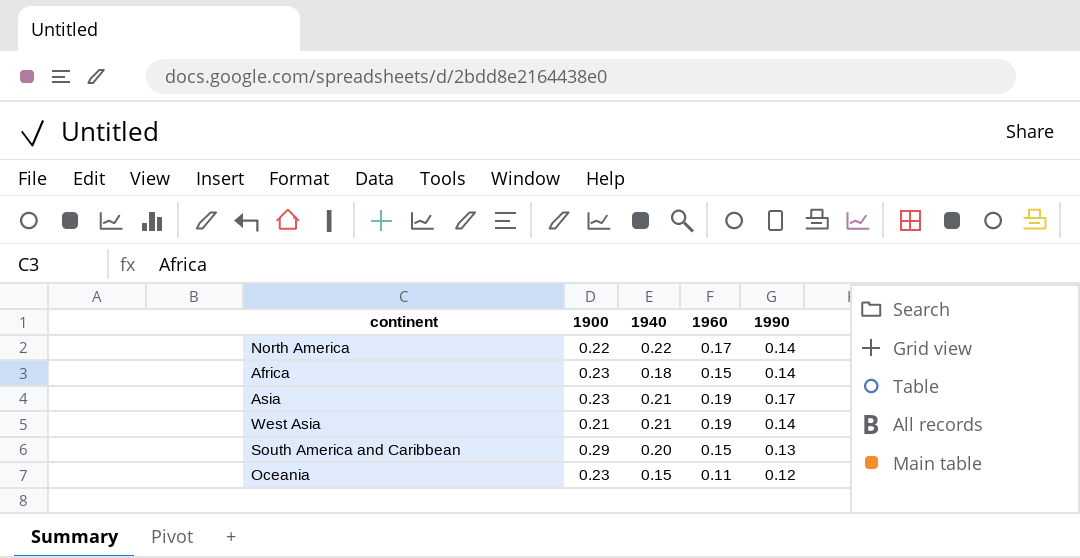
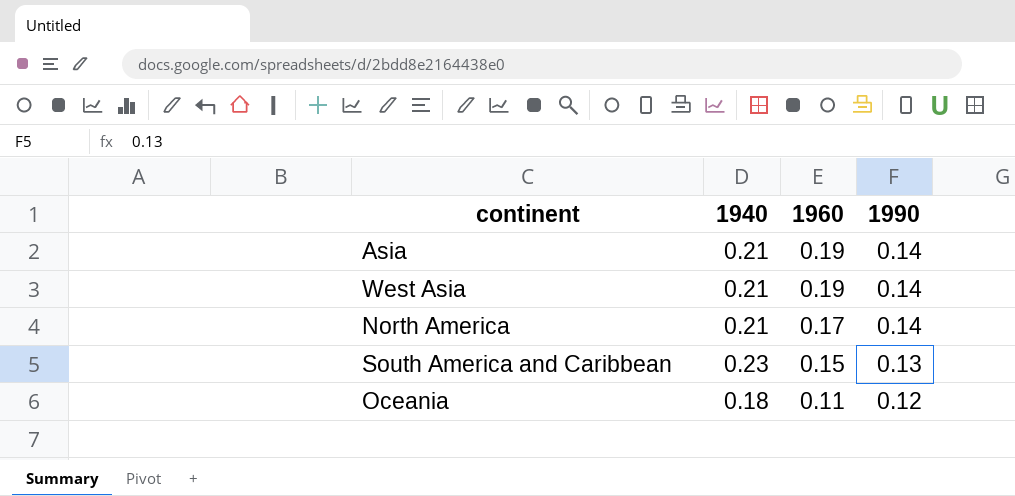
row order: none -> 1960 descending
column 1900 | position: 2 -> none
row Africa: 0.23 | 0.18 | 0.15 | 0.14 -> none
Asia | 1990: 0.17 -> 0.14
North America | 1940: 0.22 -> 0.21
South America and Caribbean | 1940: 0.20 -> 0.23
Oceania | 1940: 0.15 -> 0.18

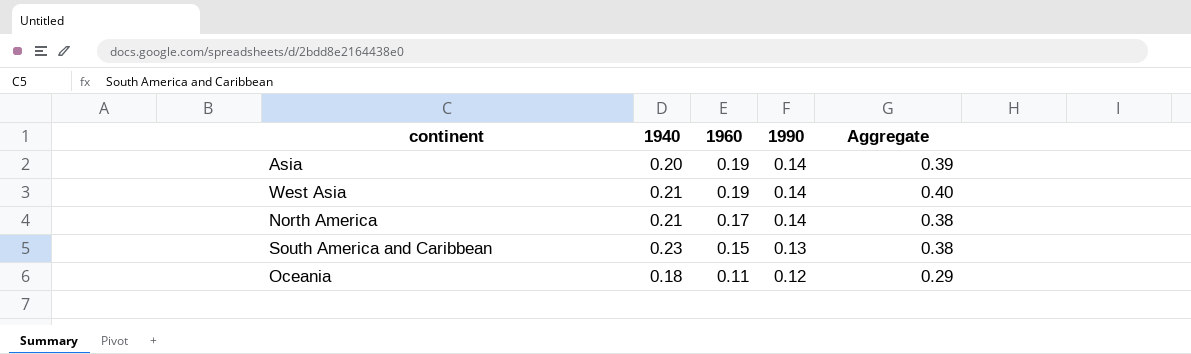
column Aggregate | formula: none -> [1940] + [1960]
Asia | 1940: 0.21 -> 0.20

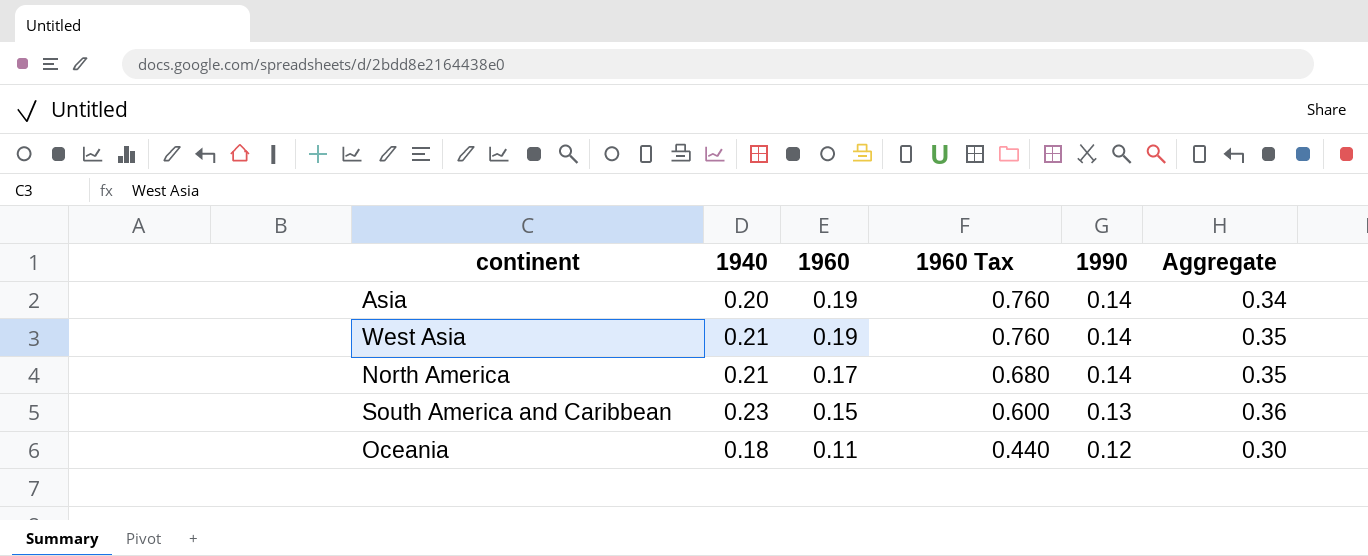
column 1960 Tax | formula: none -> [1960] * 4
column Aggregate | formula: [1940] + [1960] -> [1940] + [1990]

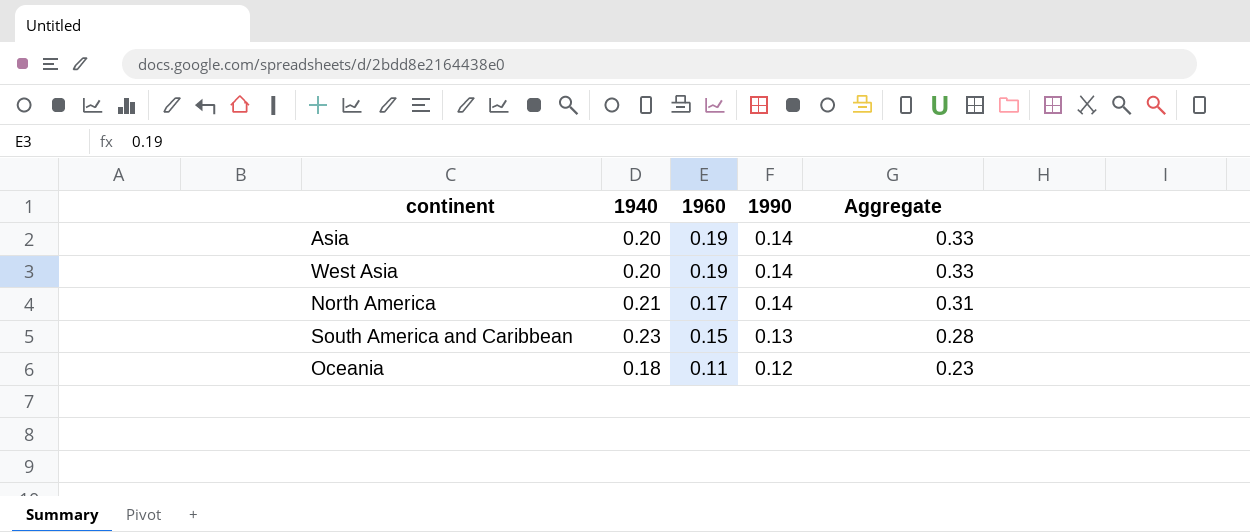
column 1960 Tax | formula: [1960] * 4 -> none
column Aggregate | formula: [1940] + [1990] -> [1960] + [1990]
West Asia | 1940: 0.21 -> 0.20

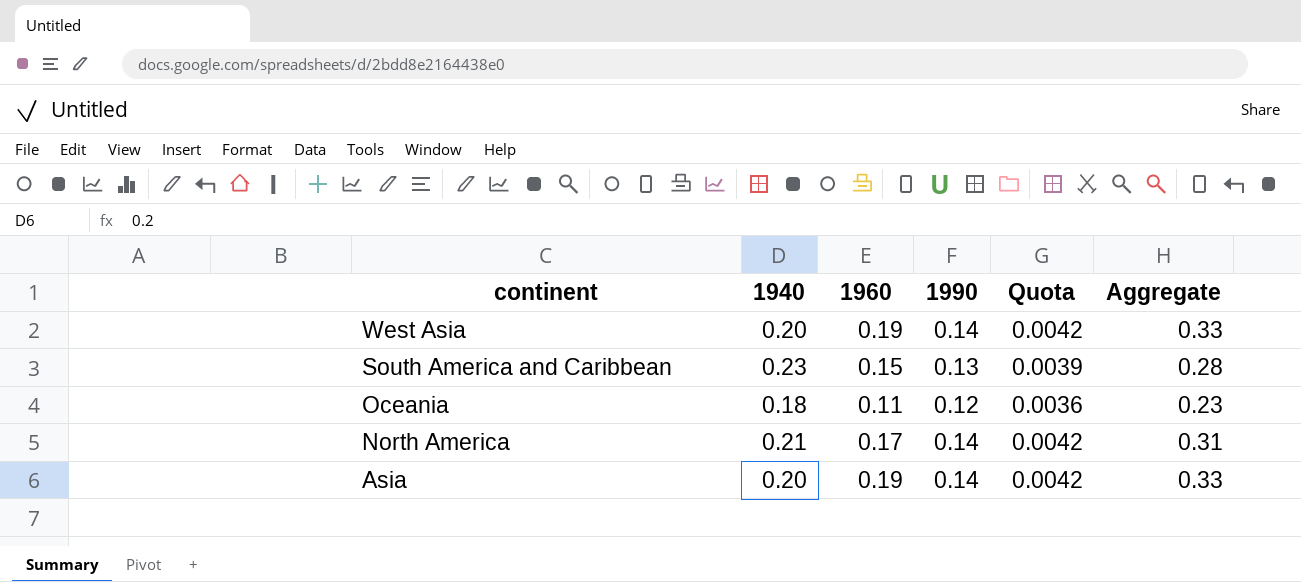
row order: 1960 descending -> continent descending
column Quota | formula: none -> [1990] * 0.03

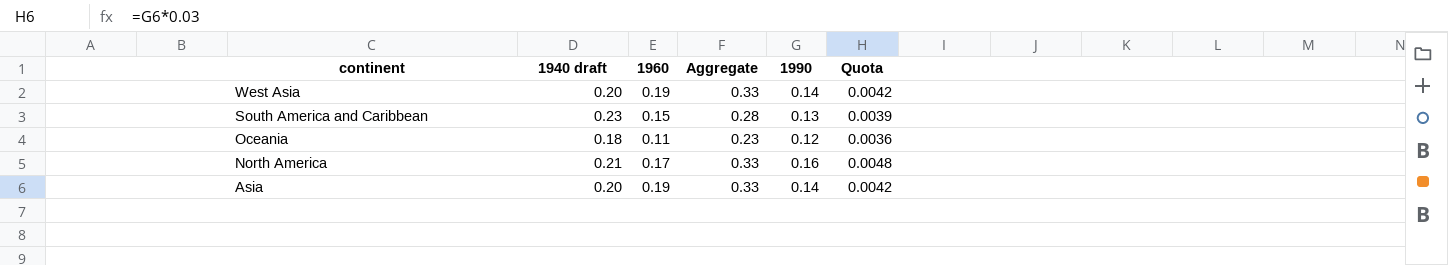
column name: 1940 -> 1940 draft
column Aggregate | position: 6 -> 4
North America | Aggregate: 0.31 -> 0.33
North America | 1990: 0.14 -> 0.16
North America | Quota: 0.0042 -> 0.0048

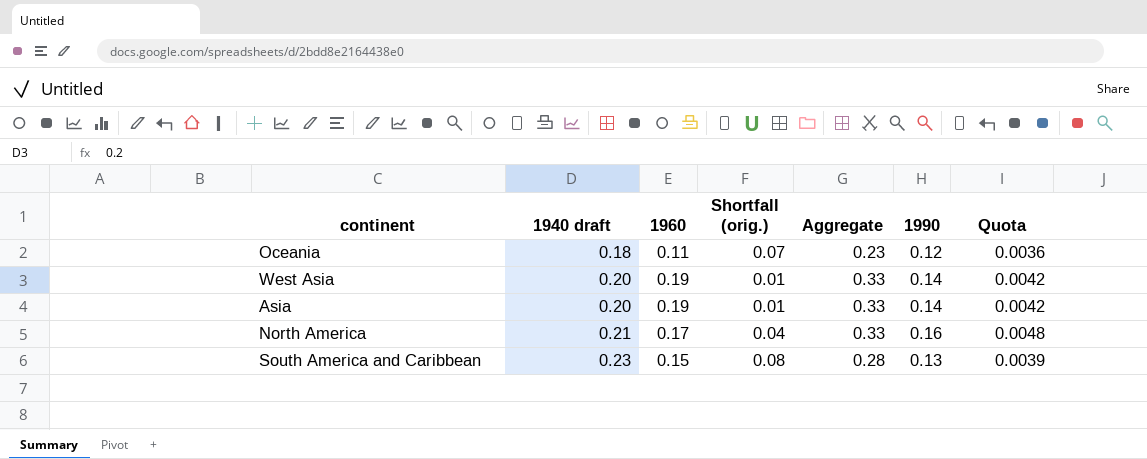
row order: continent descending -> 1940 draft ascending
column Shortfall (orig.) | formula: none -> [1940 draft] - [1960]

